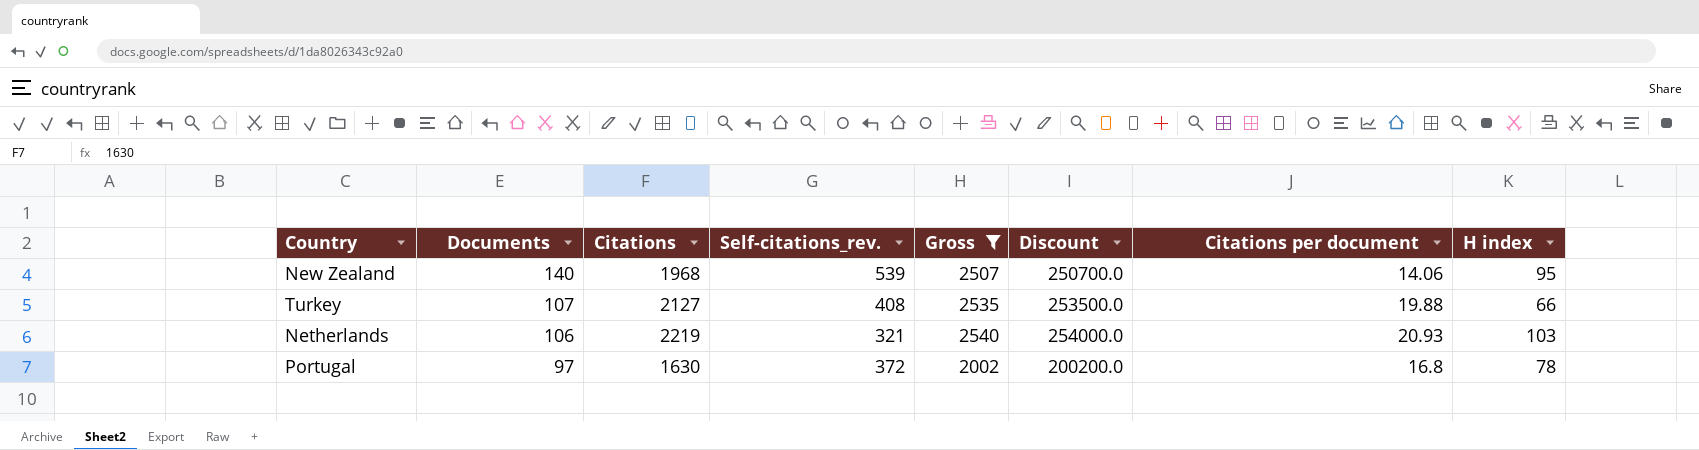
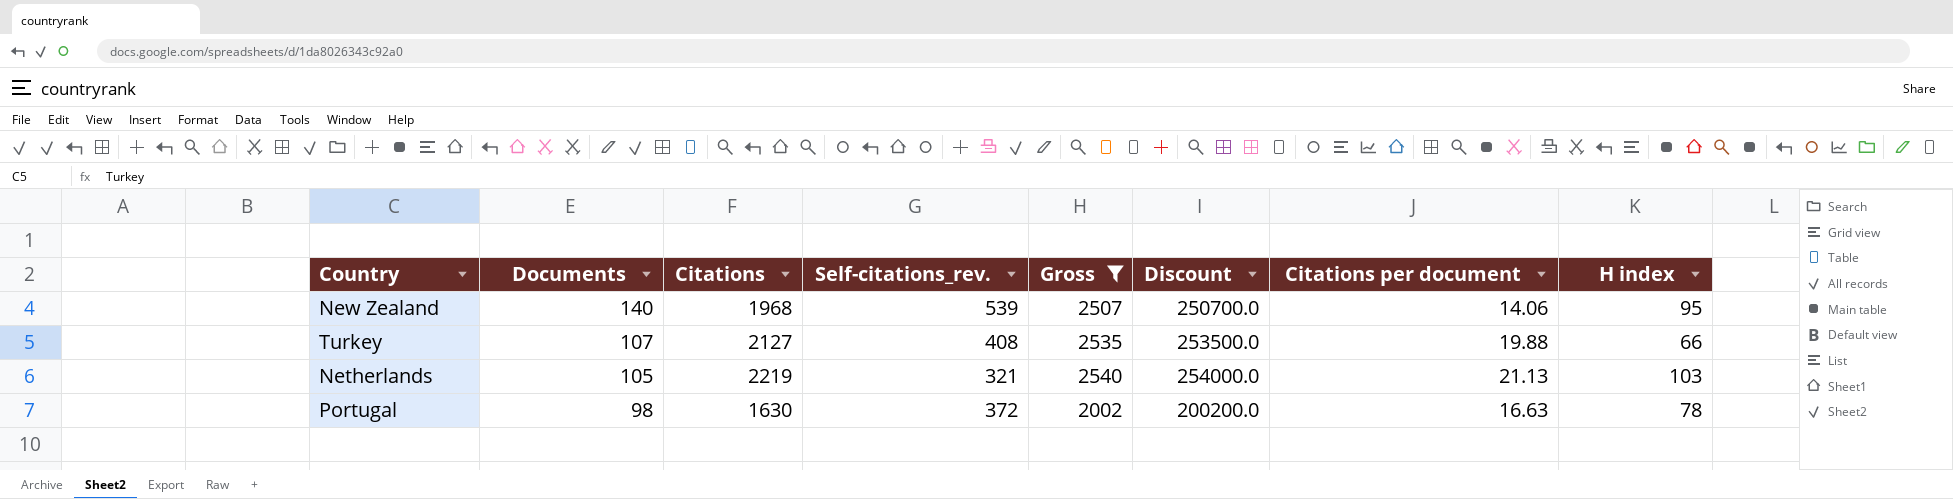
Netherlands | Documents: 106 -> 105
Netherlands | Citations per document: 20.93 -> 21.13
Portugal | Documents: 97 -> 98
Portugal | Citations per document: 16.8 -> 16.63

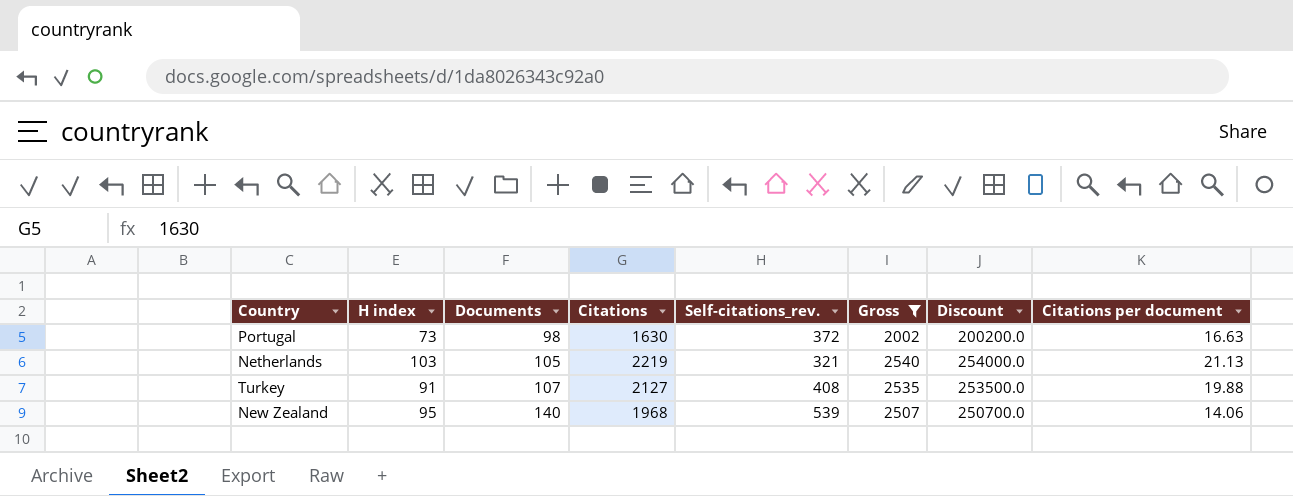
row order: Documents descending -> Documents ascending
column H index | position: 8 -> 2
Portugal | H index: 78 -> 73
Turkey | H index: 66 -> 91

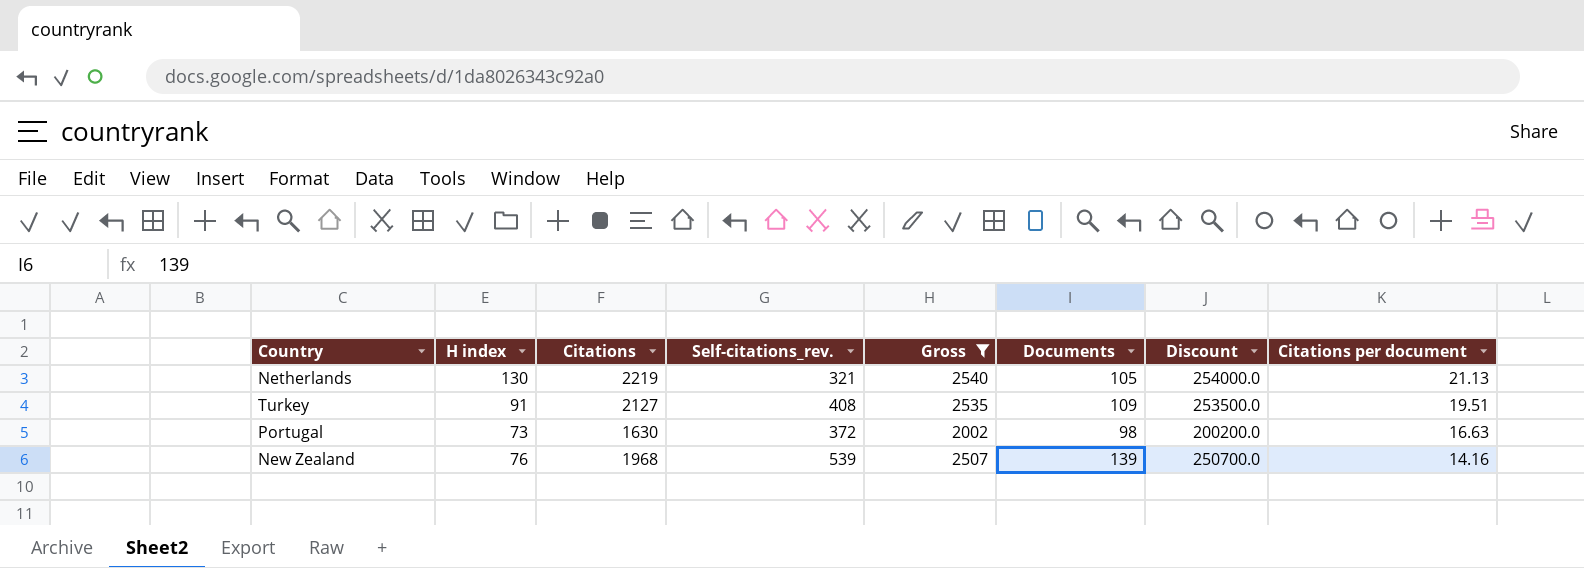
row order: Documents ascending -> Citations per document descending
column Documents | position: 3 -> 6
Netherlands | H index: 103 -> 130
Turkey | Documents: 107 -> 109
Turkey | Citations per document: 19.88 -> 19.51
New Zealand | H index: 95 -> 76
New Zealand | Documents: 140 -> 139
New Zealand | Citations per document: 14.06 -> 14.16

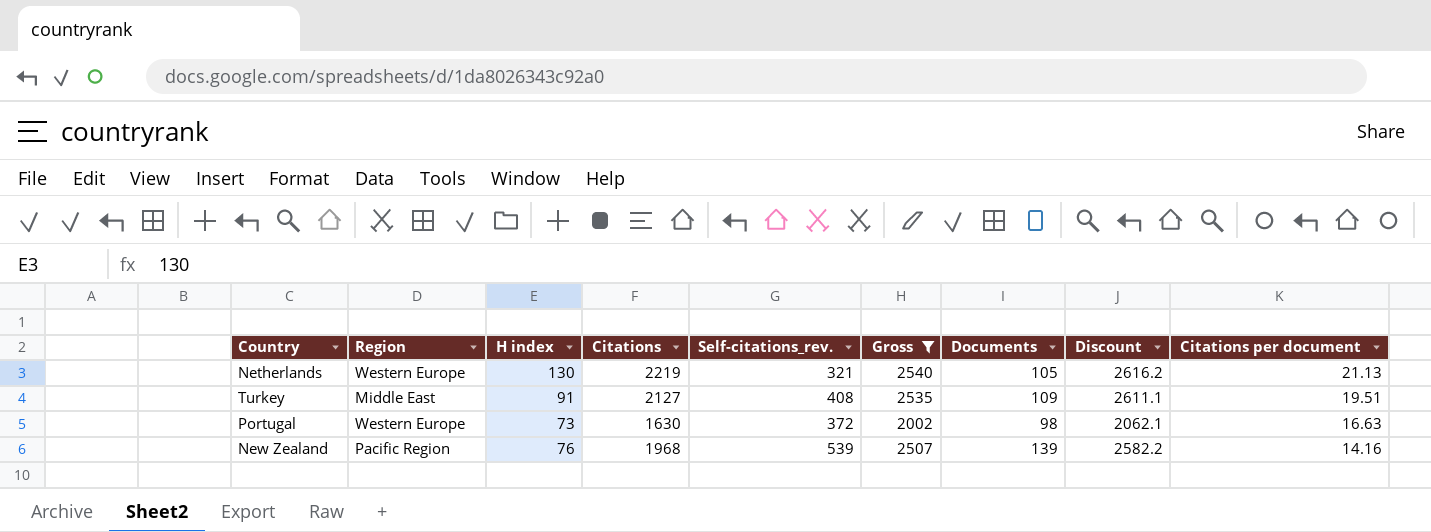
column Region | position: none -> 2
column Discount | formula: [Gross] * 100 -> [Gross] * 1.03

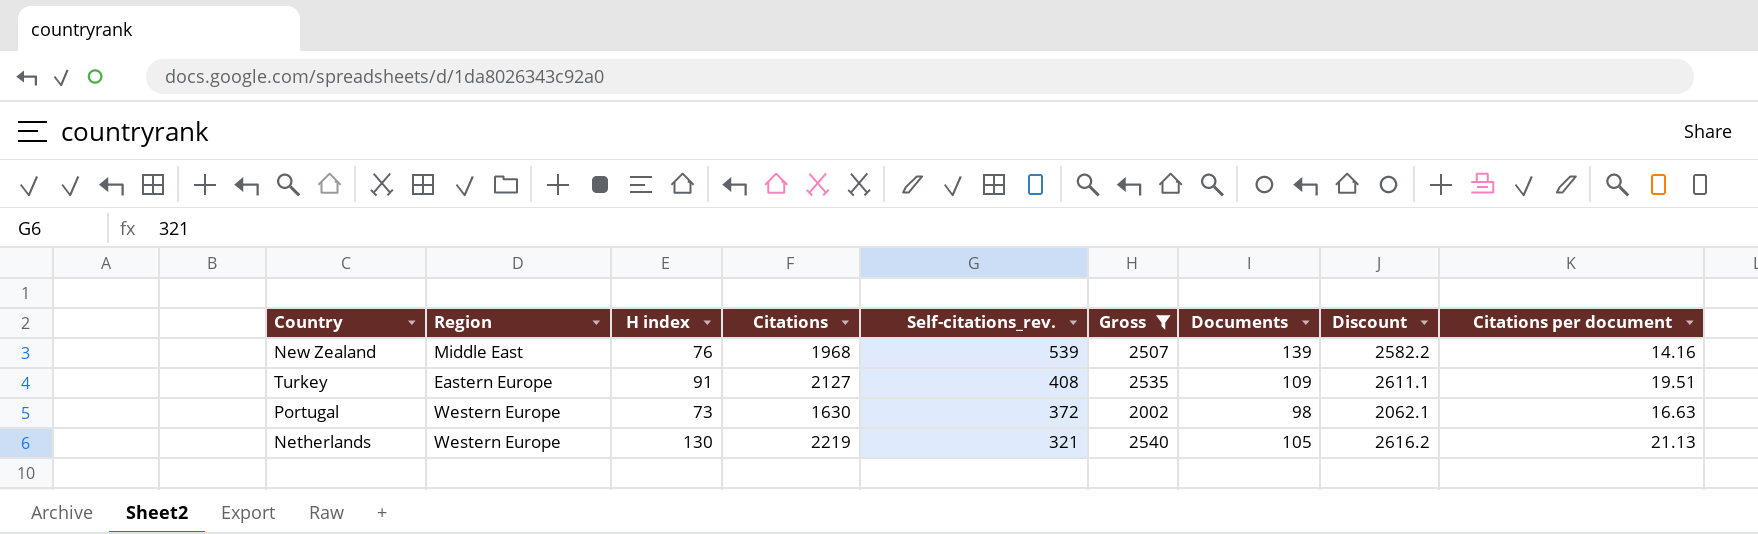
row order: Citations per document descending -> Self-citations_rev. descending
New Zealand | Region: Pacific Region -> Middle East
Turkey | Region: Middle East -> Eastern Europe

